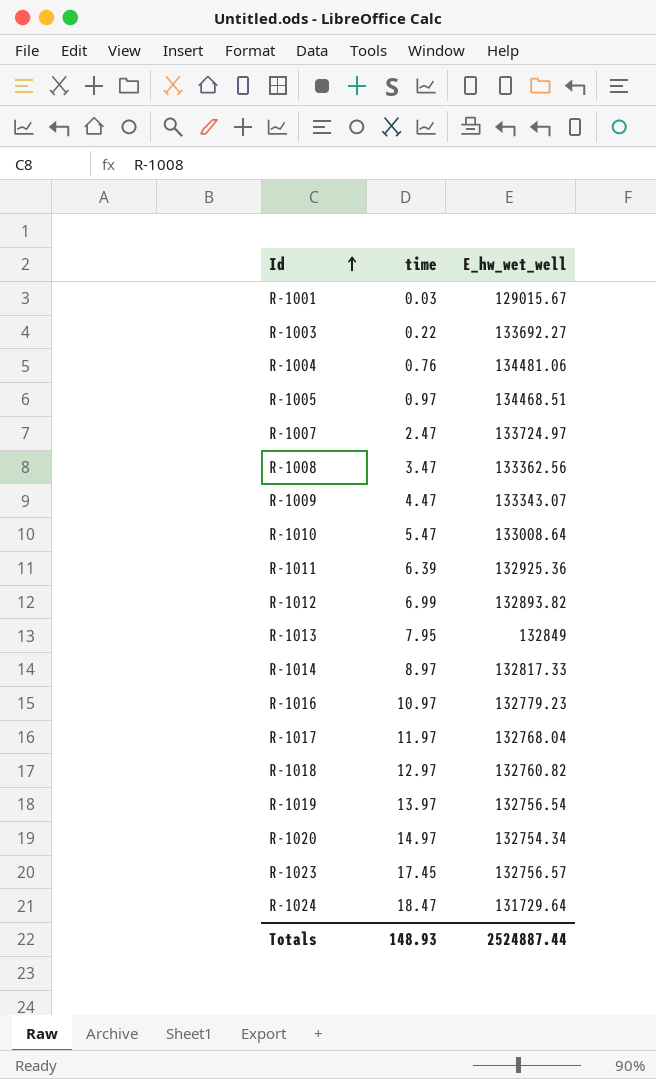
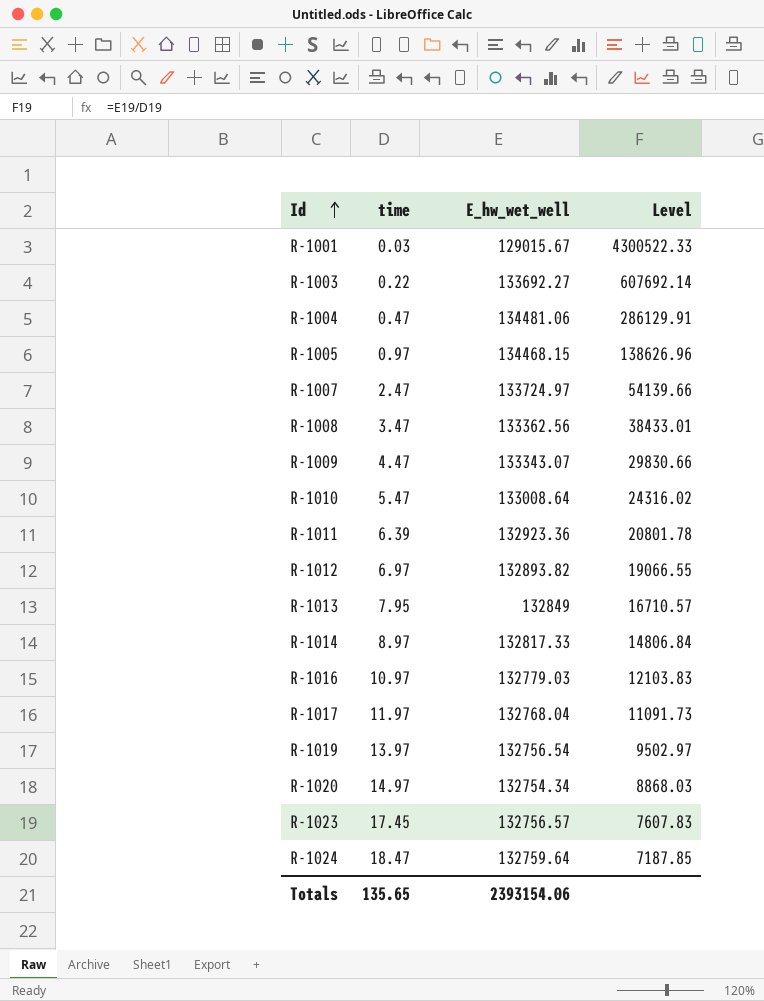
column Level | formula: none -> [E_hw_wet_well] / [time]
row R-1018: 12.97 | 132760.82 -> none
R-1004 | time: 0.76 -> 0.47
R-1005 | E_hw_wet_well: 134468.51 -> 134468.15
R-1011 | E_hw_wet_well: 132925.36 -> 132923.36
R-1012 | time: 6.99 -> 6.97
R-1016 | E_hw_wet_well: 132779.23 -> 132779.03
R-1024 | E_hw_wet_well: 131729.64 -> 132759.64
Totals | time: 148.93 -> 135.65
Totals | E_hw_wet_well: 2524887.44 -> 2393154.06

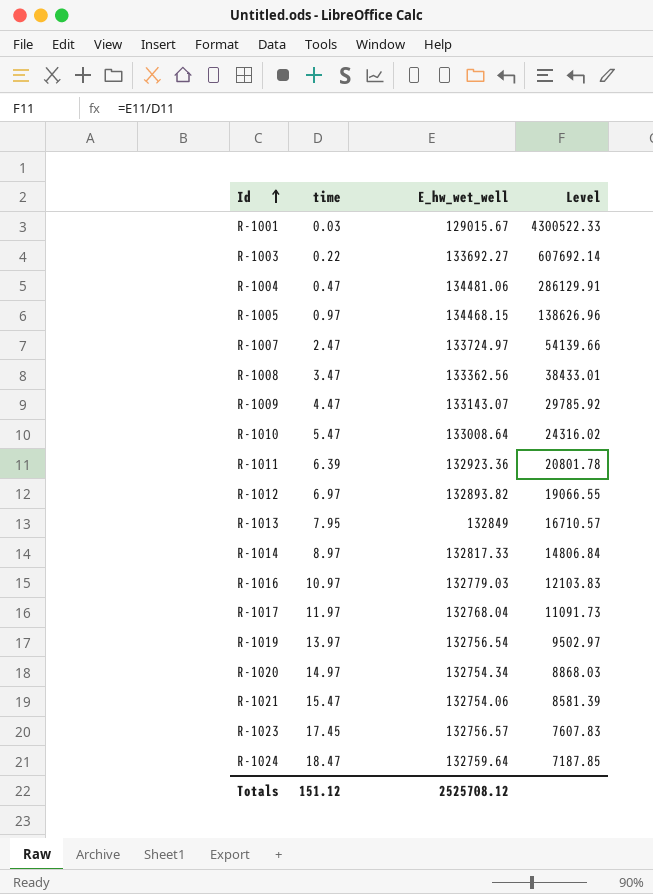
R-1009 | E_hw_wet_well: 133343.07 -> 133143.07
R-1009 | Level: 29830.66 -> 29785.92
row R-1021: none -> 15.47 | 132754.06 | 8581.39
Totals | time: 135.65 -> 151.12
Totals | E_hw_wet_well: 2393154.06 -> 2525708.12

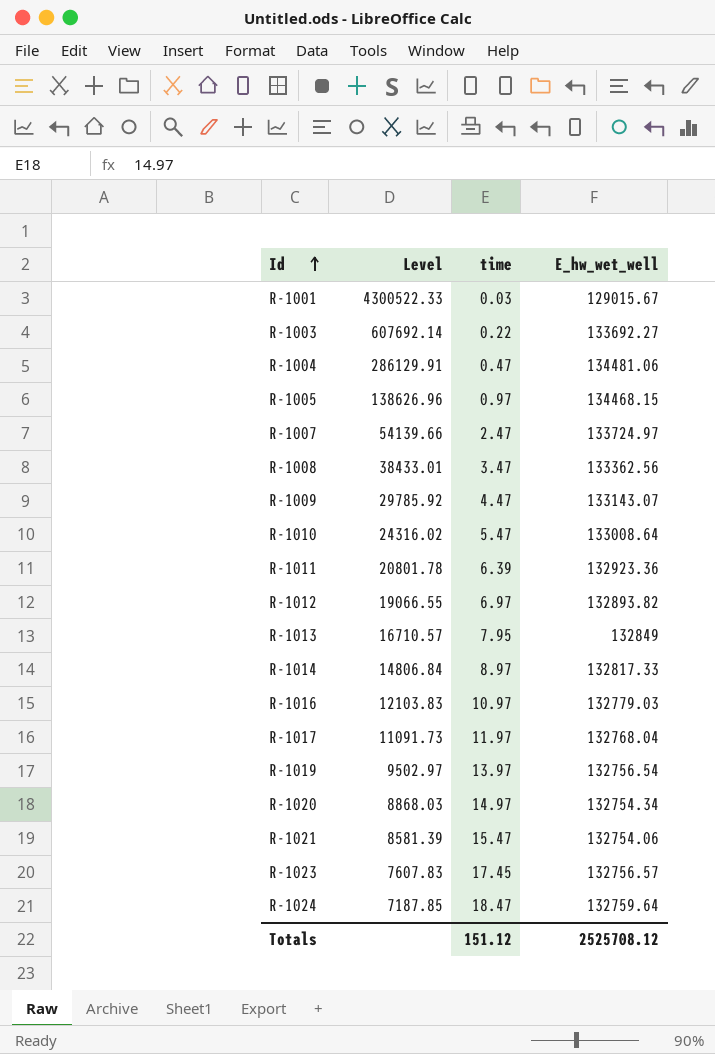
column Level | position: 4 -> 2

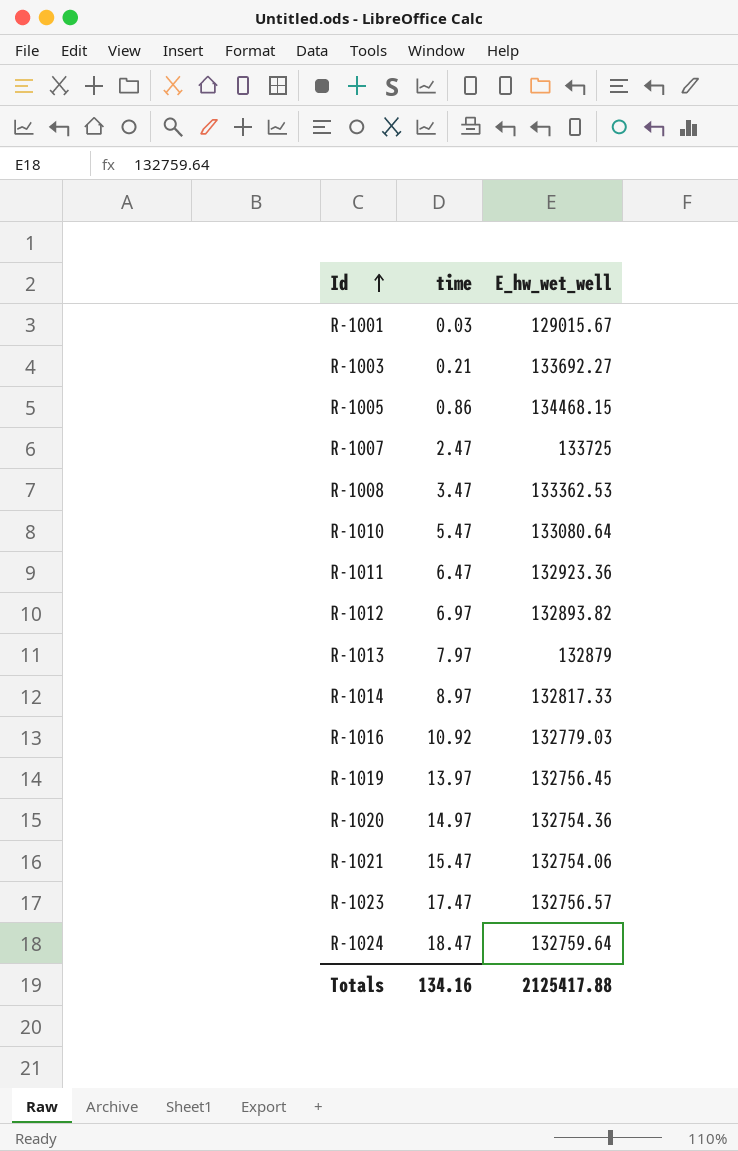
column Level | formula: [E_hw_wet_well] / [time] -> none
row R-1004: 286129.91 | 0.47 | 134481.06 -> none
row R-1009: 29785.92 | 4.47 | 133143.07 -> none
row R-1017: 11091.73 | 11.97 | 132768.04 -> none
R-1003 | time: 0.22 -> 0.21
R-1005 | time: 0.97 -> 0.86
R-1007 | E_hw_wet_well: 133724.97 -> 133725
R-1008 | E_hw_wet_well: 133362.56 -> 133362.53
R-1010 | E_hw_wet_well: 133008.64 -> 133080.64
R-1011 | time: 6.39 -> 6.47
R-1013 | time: 7.95 -> 7.97
R-1013 | E_hw_wet_well: 132849 -> 132879
R-1016 | time: 10.97 -> 10.92
R-1019 | E_hw_wet_well: 132756.54 -> 132756.45
R-1020 | E_hw_wet_well: 132754.34 -> 132754.36
R-1023 | time: 17.45 -> 17.47
Totals | time: 151.12 -> 134.16
Totals | E_hw_wet_well: 2525708.12 -> 2125417.88

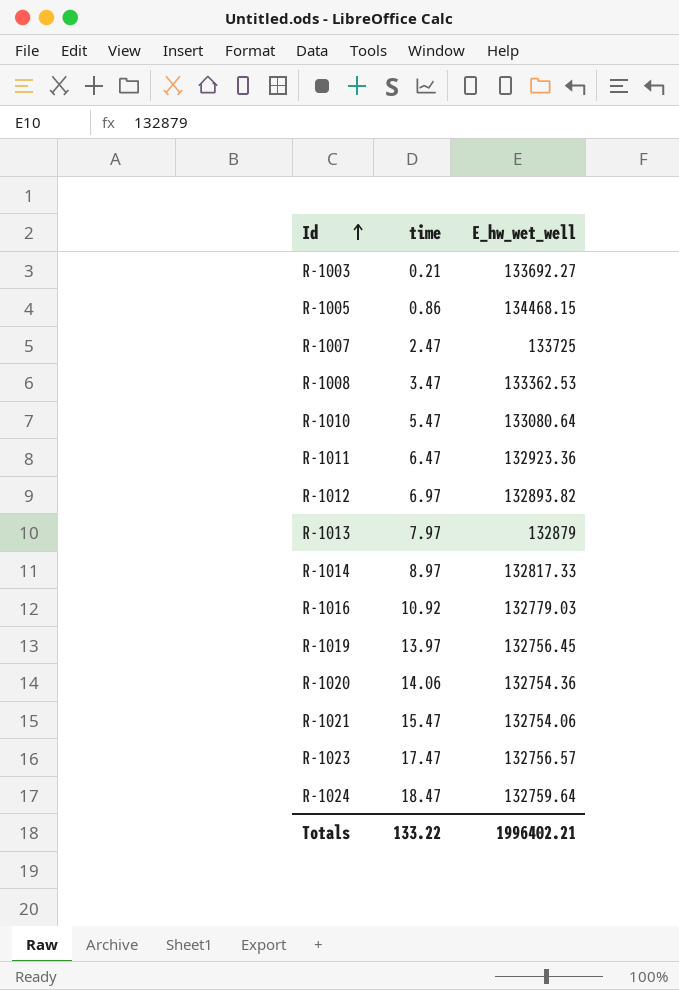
row R-1001: 0.03 | 129015.67 -> none
R-1020 | time: 14.97 -> 14.06
Totals | time: 134.16 -> 133.22
Totals | E_hw_wet_well: 2125417.88 -> 1996402.21

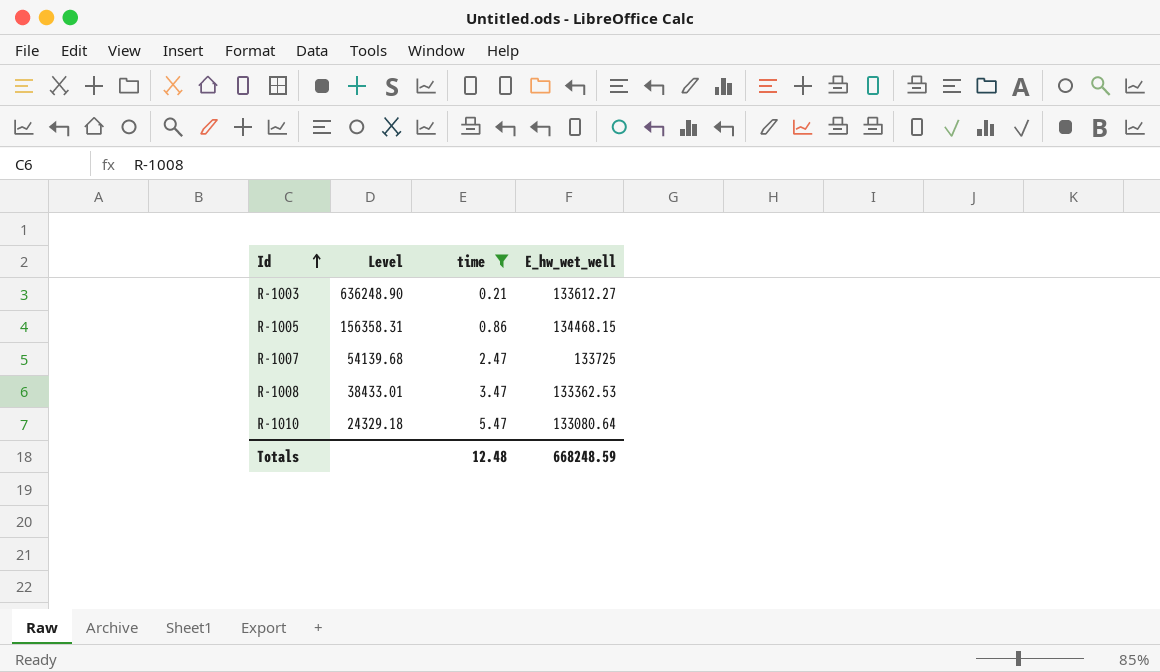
filter: none -> time <= 5.47
column Level | formula: none -> [E_hw_wet_well] / [time]
R-1003 | E_hw_wet_well: 133692.27 -> 133612.27
Totals | time: 133.22 -> 12.48
Totals | E_hw_wet_well: 1996402.21 -> 668248.59

